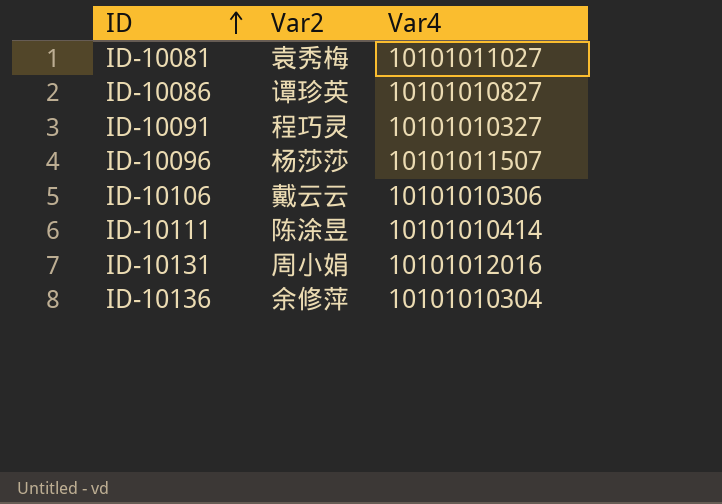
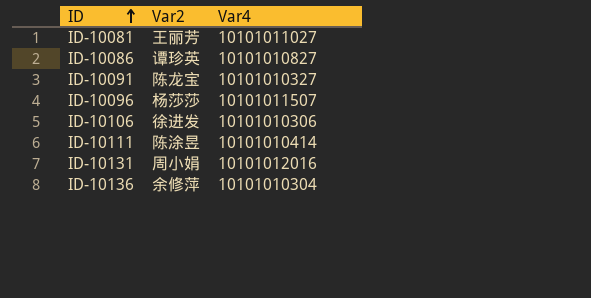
ID-10081 | Var2: 袁秀梅 -> 王丽芳
ID-10091 | Var2: 程巧灵 -> 陈龙宝
ID-10106 | Var2: 戴云云 -> 徐进发

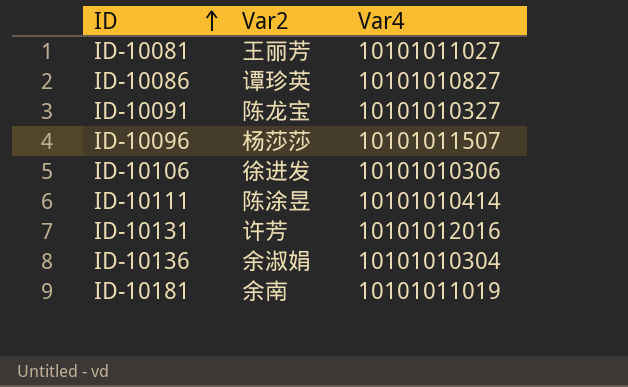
ID-10131 | Var2: 周小娟 -> 许芳
ID-10136 | Var2: 余修萍 -> 余淑娟
row ID-10181: none -> 余南 | 10101011019

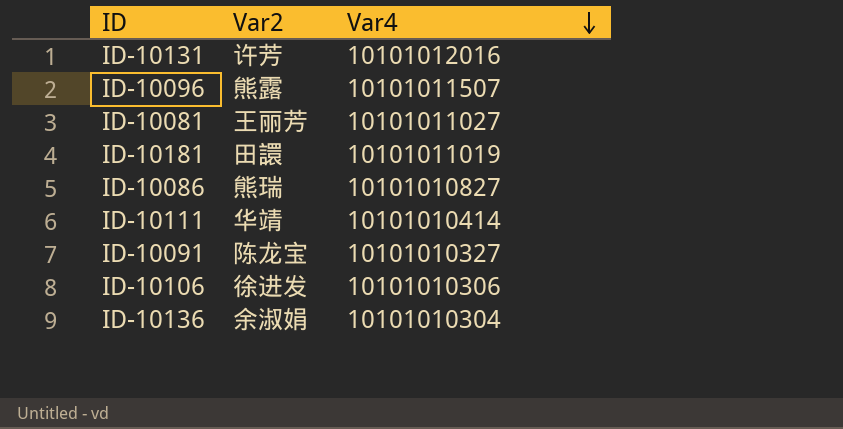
row order: ID ascending -> Var4 descending
ID-10096 | Var2: 杨莎莎 -> 熊露
ID-10181 | Var2: 余南 -> 田譞
ID-10086 | Var2: 谭珍英 -> 熊瑞
ID-10111 | Var2: 陈涂昱 -> 华靖

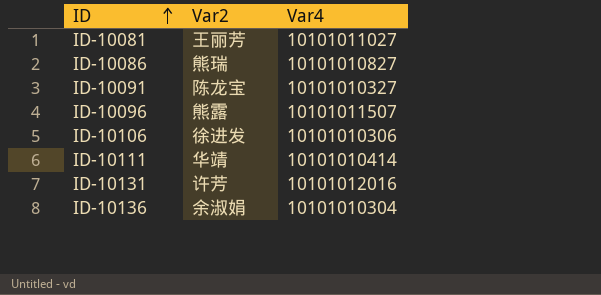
row order: Var4 descending -> ID ascending
row ID-10181: 田譞 | 10101011019 -> none

